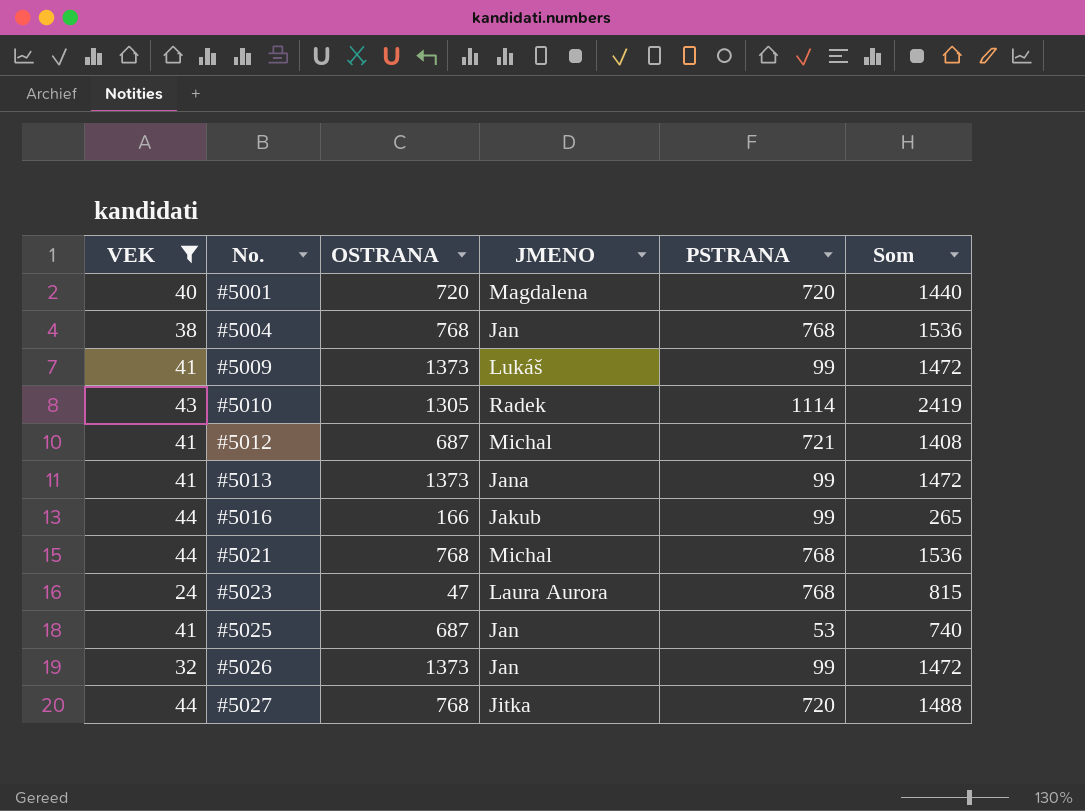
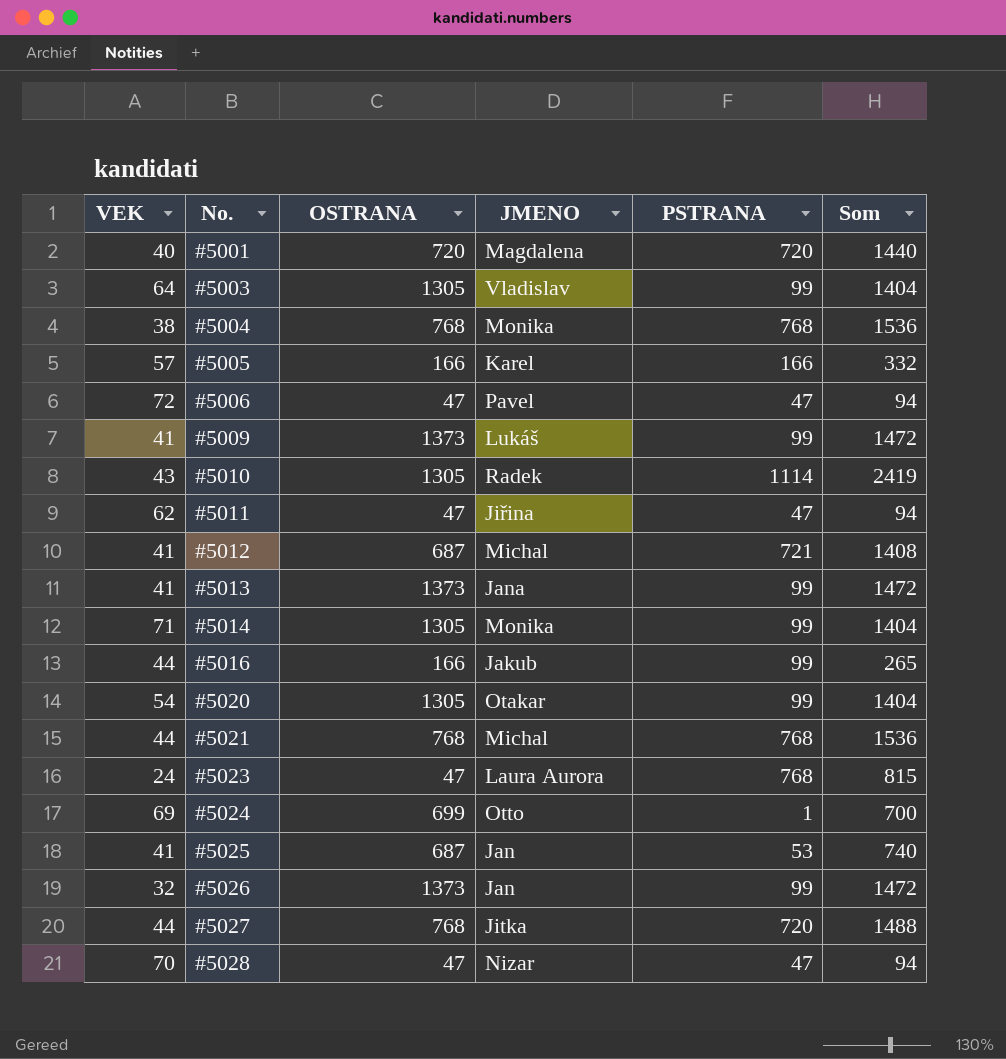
filter: VEK <= 44 -> none
#5004 | JMENO: Jan -> Monika

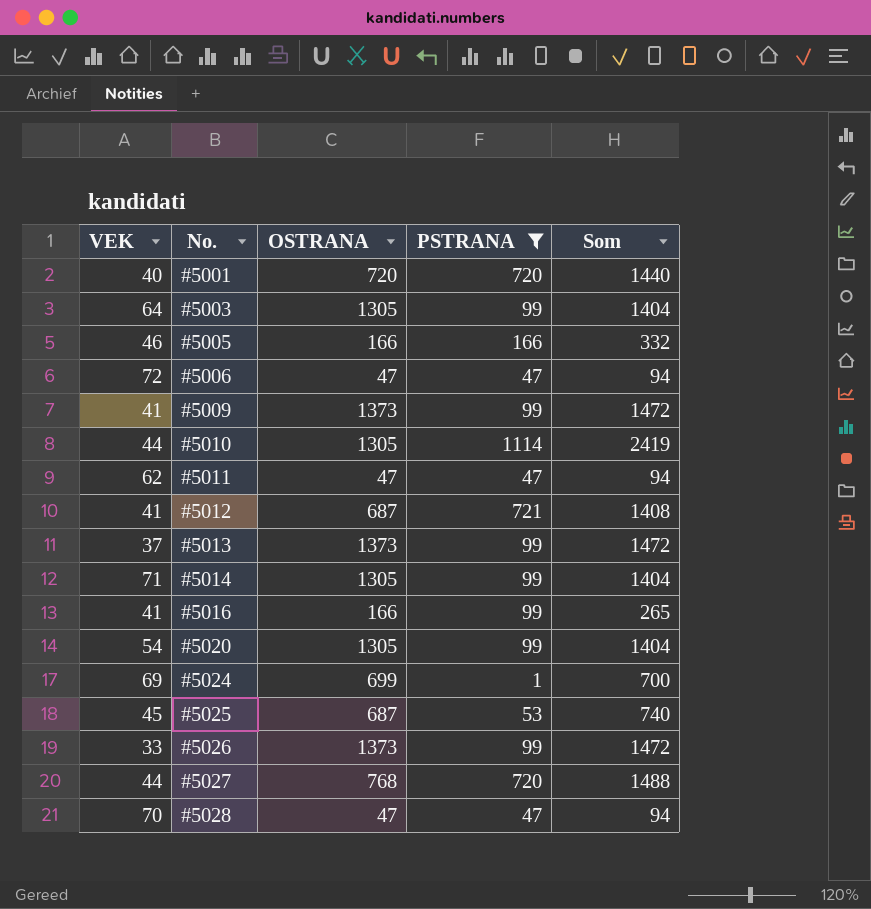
filter: none -> PSTRANA != 768
column JMENO | position: 4 -> none
#5005 | VEK: 57 -> 46
#5010 | VEK: 43 -> 44
#5013 | VEK: 41 -> 37
#5016 | VEK: 44 -> 41
#5025 | VEK: 41 -> 45
#5026 | VEK: 32 -> 33

